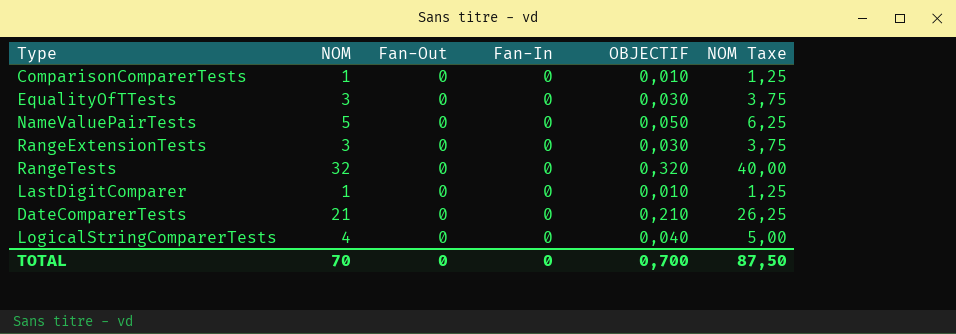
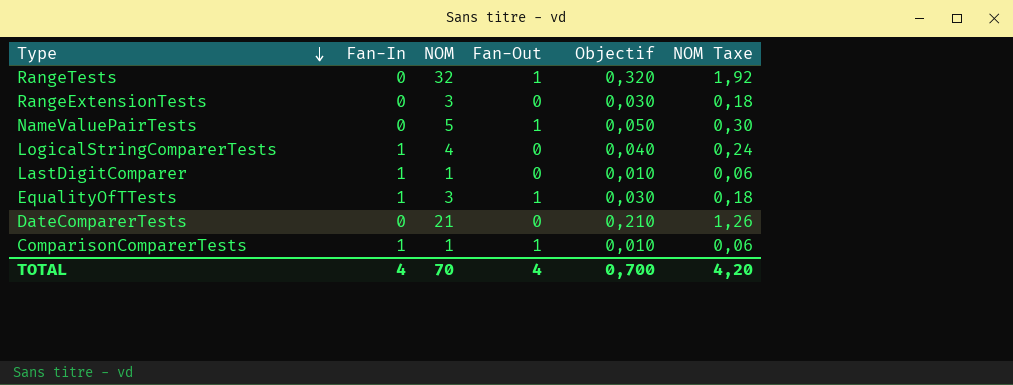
row order: none -> Type descending
column Fan-In | position: 4 -> 2
column name: OBJECTIF -> Objectif
column NOM Taxe | formula: [NOM] * 1,25 -> [NOM] * 0,06
RangeTests | Fan-Out: 0 -> 1
NameValuePairTests | Fan-Out: 0 -> 1
LogicalStringComparerTests | Fan-In: 0 -> 1
LastDigitComparer | Fan-In: 0 -> 1
EqualityOfTTests | Fan-In: 0 -> 1
EqualityOfTTests | Fan-Out: 0 -> 1
ComparisonComparerTests | Fan-In: 0 -> 1
ComparisonComparerTests | Fan-Out: 0 -> 1
TOTAL | Fan-In: 0 -> 4
TOTAL | Fan-Out: 0 -> 4
TOTAL | NOM Taxe: 87,50 -> 4,20

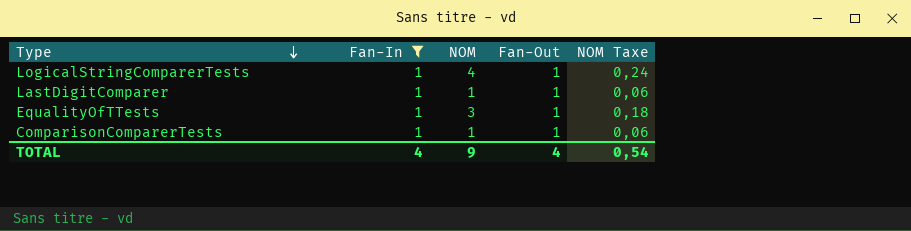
filter: none -> Fan-In = 1
column Objectif | formula: [NOM] * 0,01 -> none
LogicalStringComparerTests | Fan-Out: 0 -> 1
LastDigitComparer | Fan-Out: 0 -> 1
TOTAL | NOM: 70 -> 9
TOTAL | NOM Taxe: 4,20 -> 0,54

